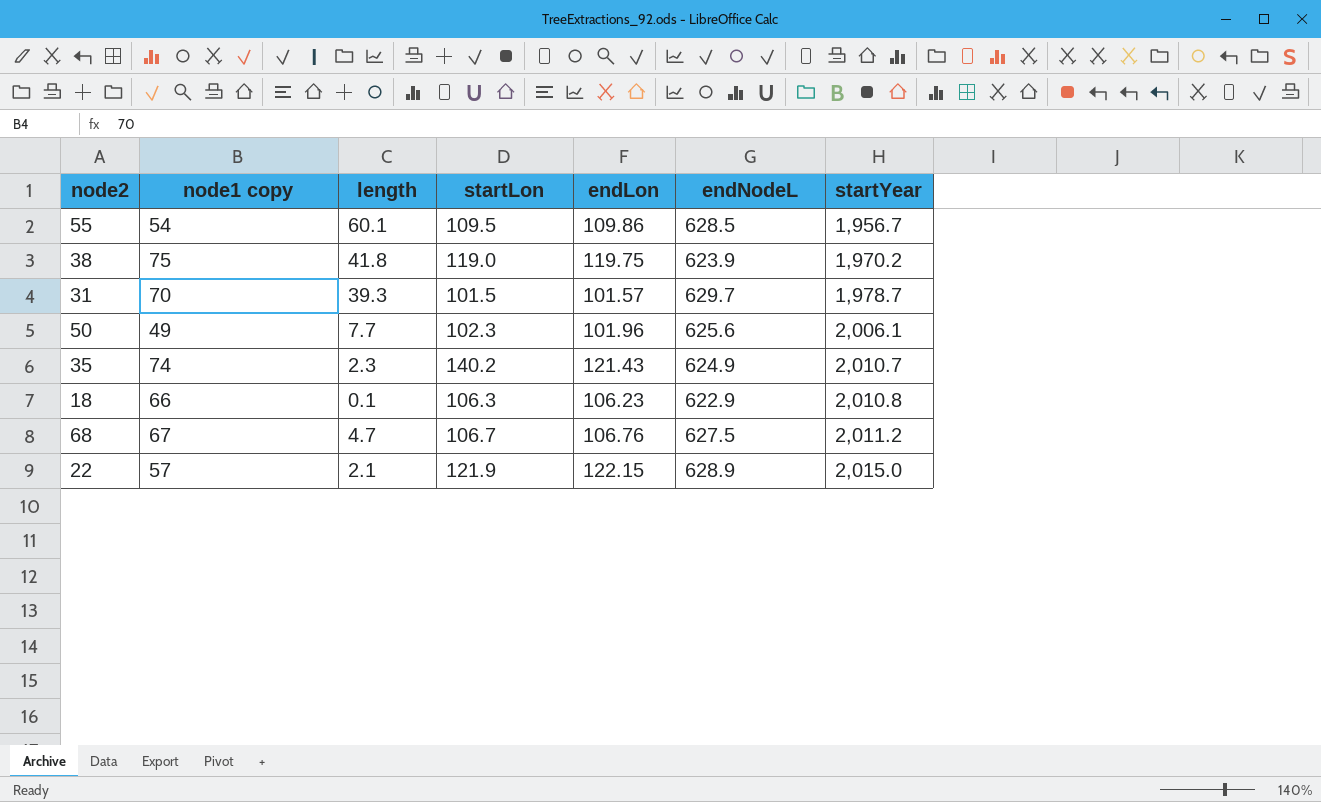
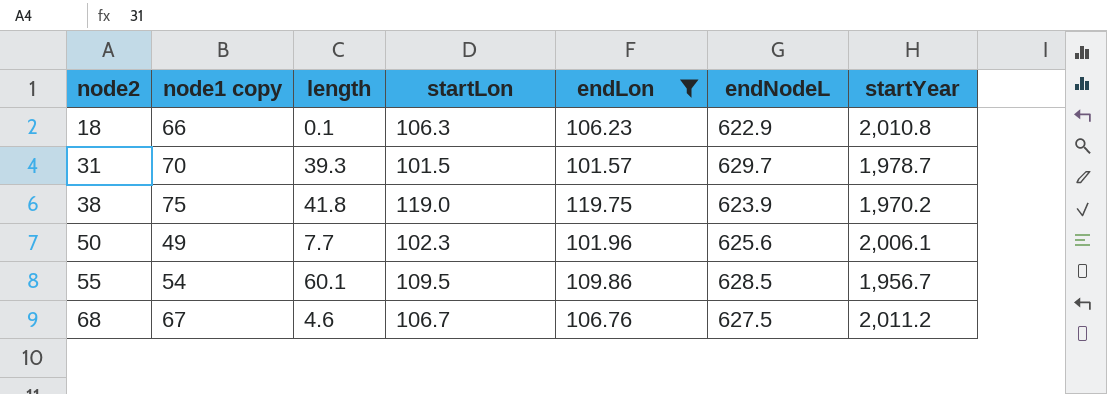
filter: none -> endLon <= 119.75
row order: startYear ascending -> node2 ascending
68 | length: 4.7 -> 4.6

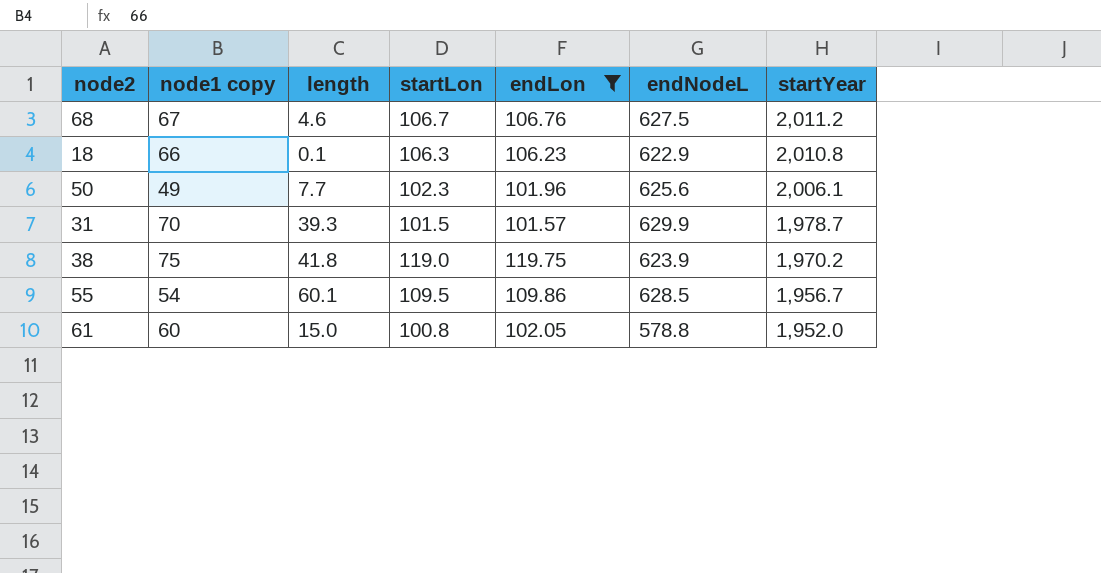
row order: node2 ascending -> startYear descending
31 | endNodeL: 629.7 -> 629.9
row 61: none -> 60 | 15.0 | 100.8 | 102.05 | 578.8 | 1,952.0

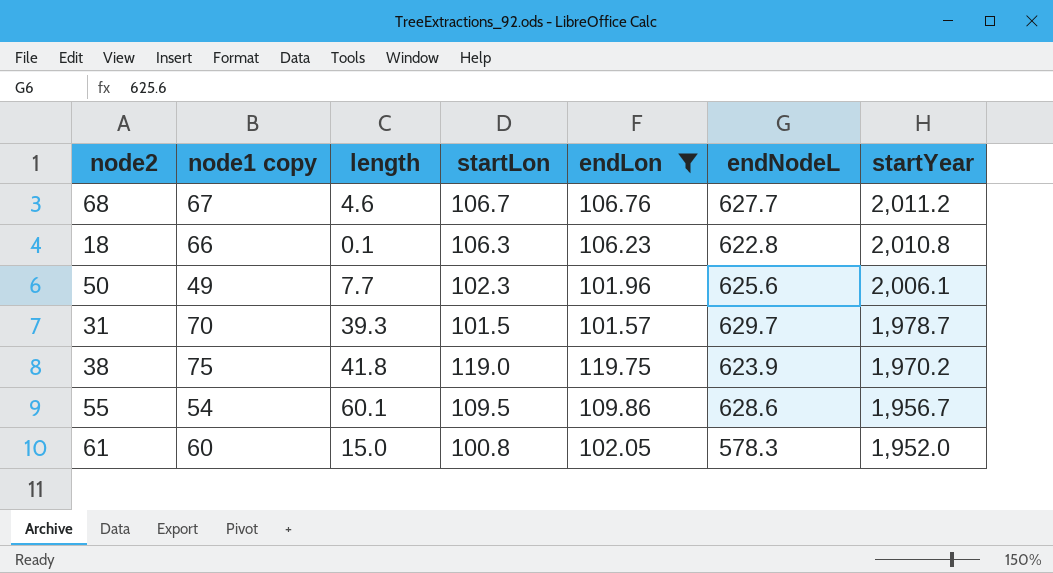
68 | endNodeL: 627.5 -> 627.7
18 | endNodeL: 622.9 -> 622.8
31 | endNodeL: 629.9 -> 629.7
55 | endNodeL: 628.5 -> 628.6
61 | endNodeL: 578.8 -> 578.3

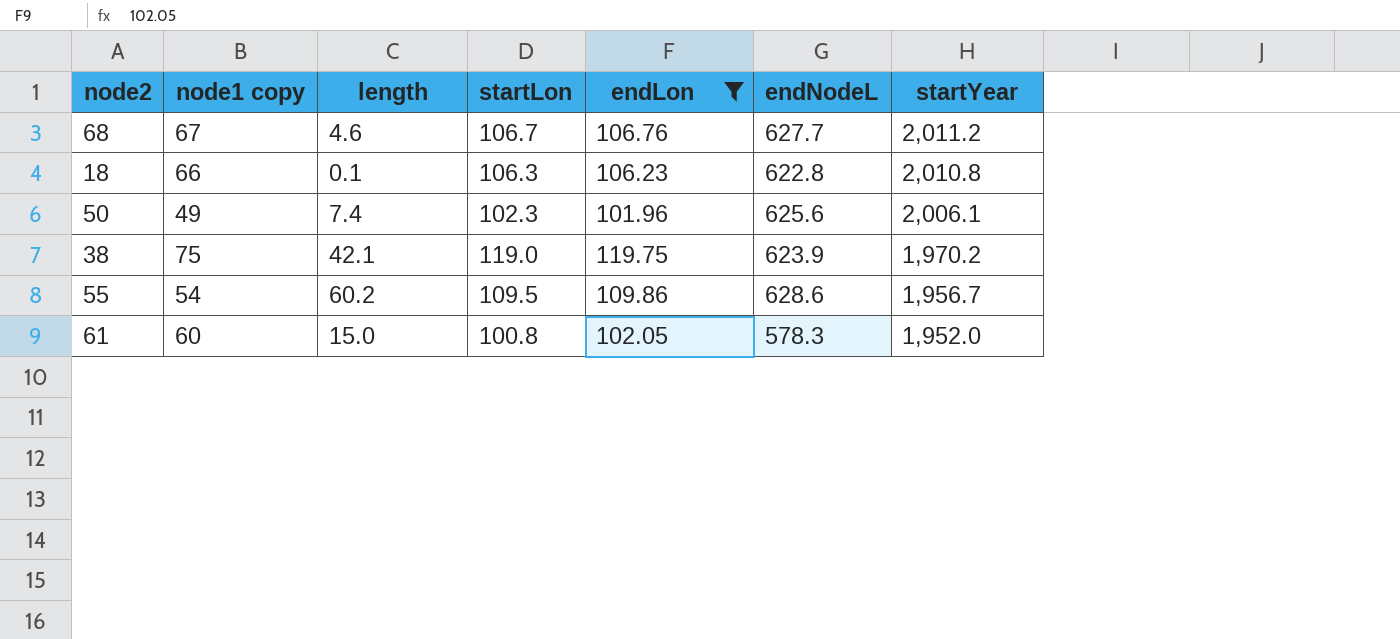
row 31: 70 | 39.3 | 101.5 | 101.57 | 629.7 | 1,978.7 -> none
50 | length: 7.7 -> 7.4
38 | length: 41.8 -> 42.1
55 | length: 60.1 -> 60.2

